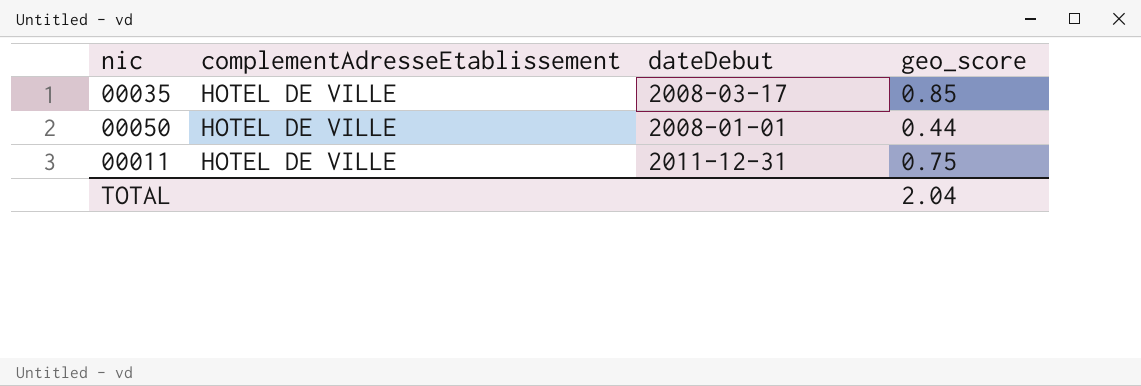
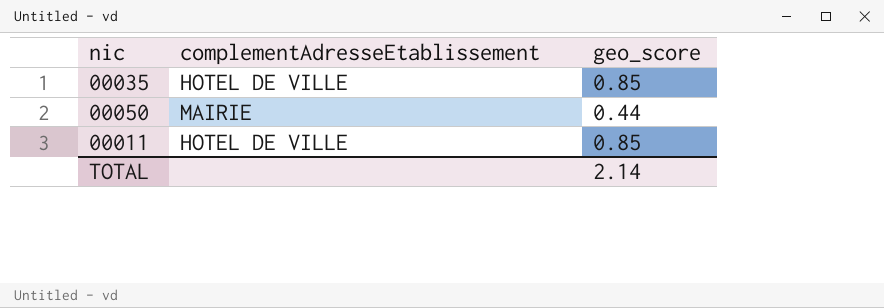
column dateDebut | position: 3 -> none
00050 | complementAdresseEtablissement: HOTEL DE VILLE -> MAIRIE
00011 | geo_score: 0.75 -> 0.85
TOTAL | geo_score: 2.04 -> 2.14

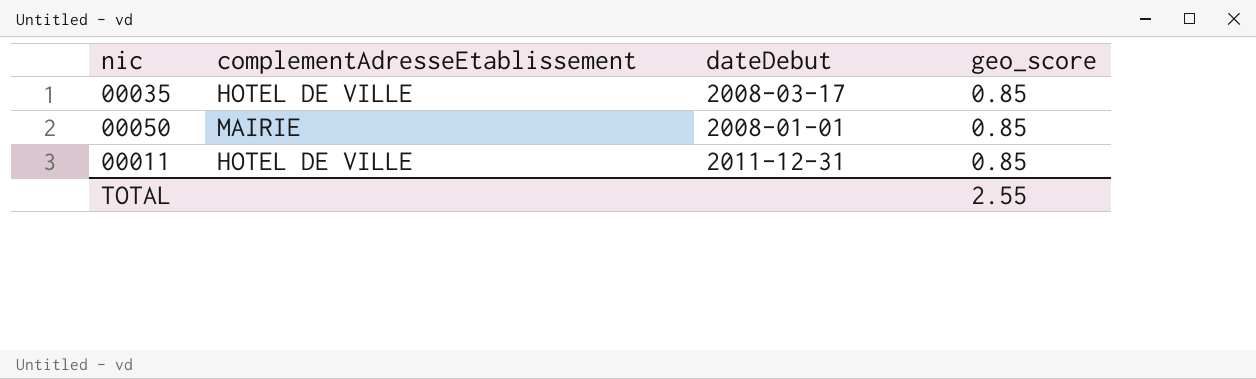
column dateDebut | position: none -> 3
00050 | geo_score: 0.44 -> 0.85
TOTAL | geo_score: 2.14 -> 2.55

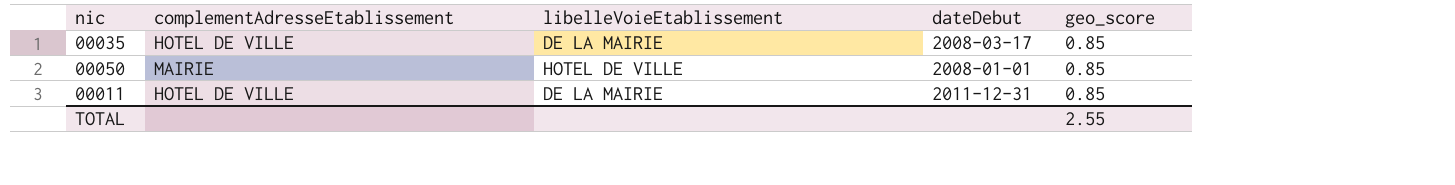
column libelleVoieEtablissement | position: none -> 3

